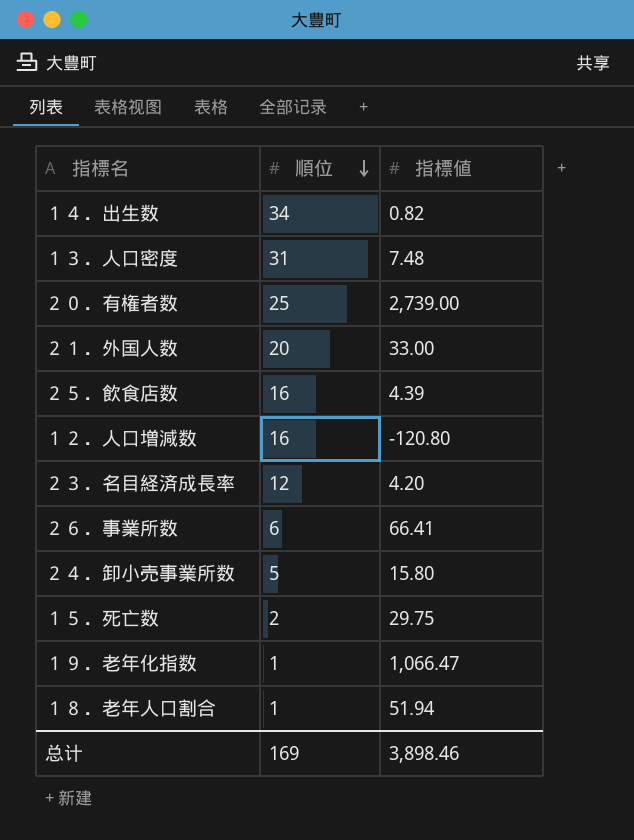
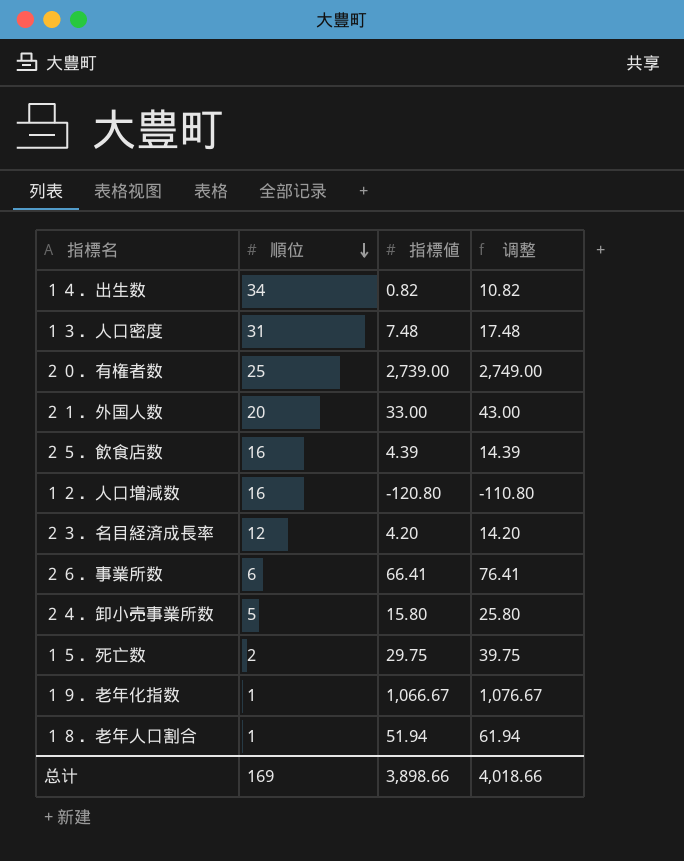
column 调整 | formula: none -> [指標値] + 10
１９．老年化指数 | 指標値: 1,066.47 -> 1,066.67
总计 | 指標値: 3,898.46 -> 3,898.66

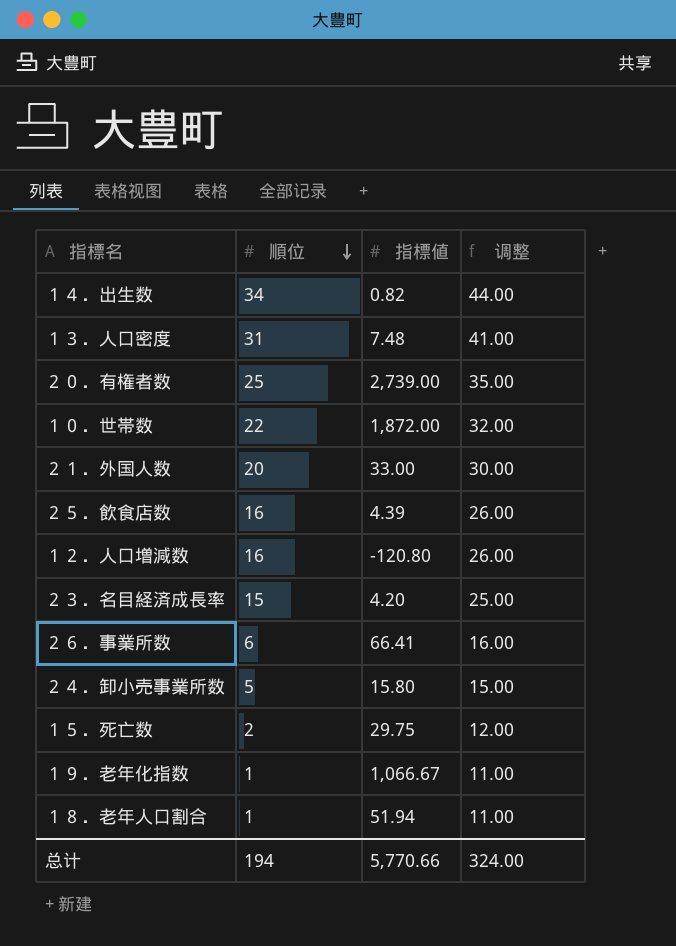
column 调整 | formula: [指標値] + 10 -> [順位] + 10
row １０．世帯数: none -> 22 | 1,872.00 | 32.00
２３．名目経済成長率 | 順位: 12 -> 15
总计 | 順位: 169 -> 194
总计 | 指標値: 3,898.66 -> 5,770.66
总计 | 调整: 4,018.66 -> 324.00

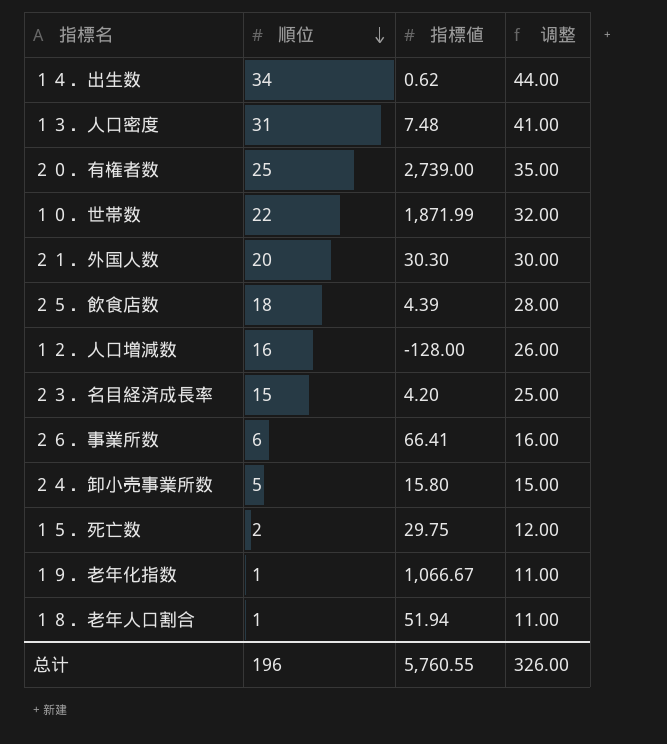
１４．出生数 | 指標値: 0.82 -> 0.62
１０．世帯数 | 指標値: 1,872.00 -> 1,871.99
２１．外国人数 | 指標値: 33.00 -> 30.30
２５．飲食店数 | 順位: 16 -> 18
２５．飲食店数 | 调整: 26.00 -> 28.00
１２．人口増減数 | 指標値: -120.80 -> -128.00
总计 | 順位: 194 -> 196
总计 | 指標値: 5,770.66 -> 5,760.55
总计 | 调整: 324.00 -> 326.00

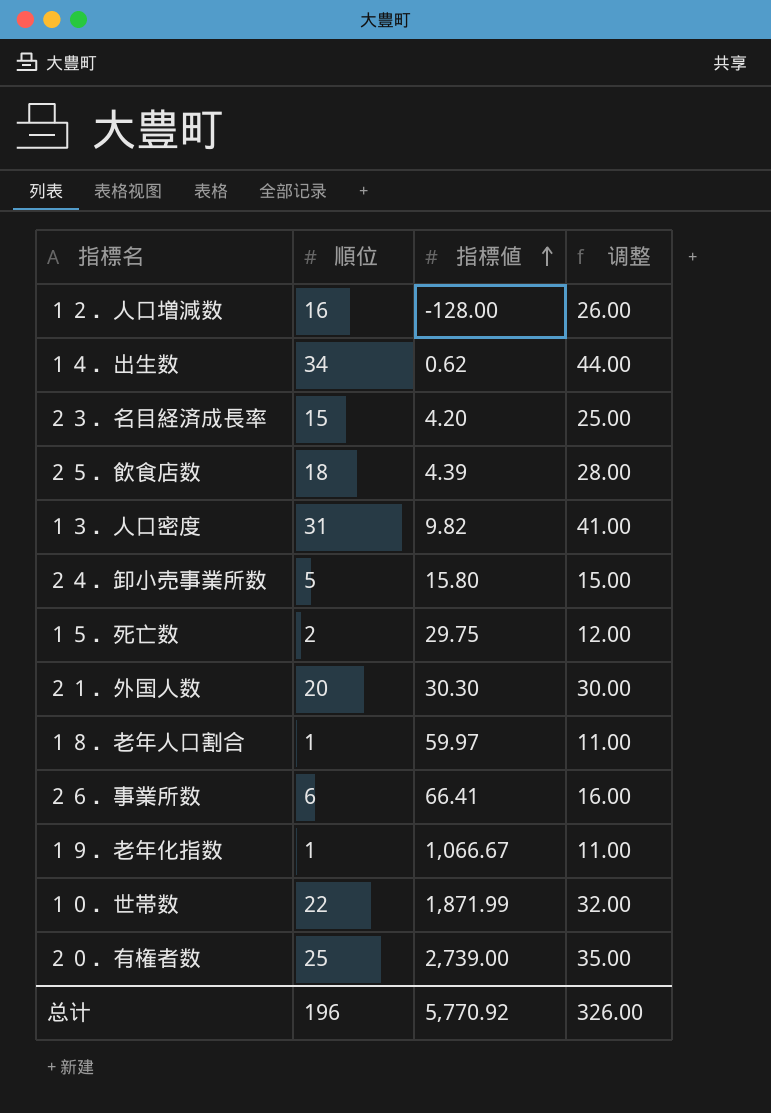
row order: 順位 descending -> 指標値 ascending
１３．人口密度 | 指標値: 7.48 -> 9.82
１８．老年人口割合 | 指標値: 51.94 -> 59.97
总计 | 指標値: 5,760.55 -> 5,770.92

